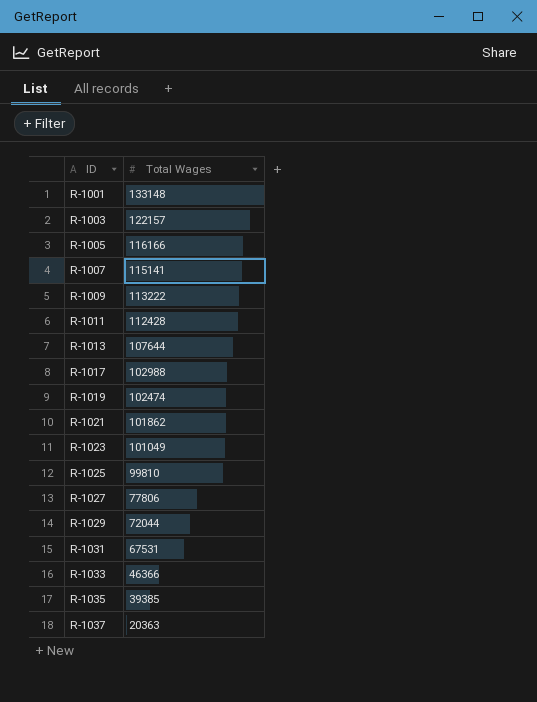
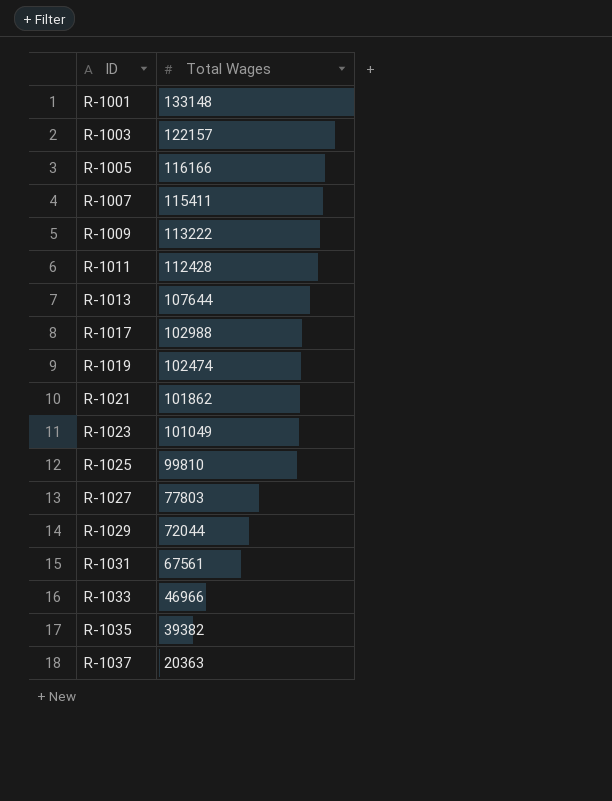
R-1007 | Total Wages: 115141 -> 115411
R-1027 | Total Wages: 77806 -> 77803
R-1031 | Total Wages: 67531 -> 67561
R-1033 | Total Wages: 46366 -> 46966
R-1035 | Total Wages: 39385 -> 39382

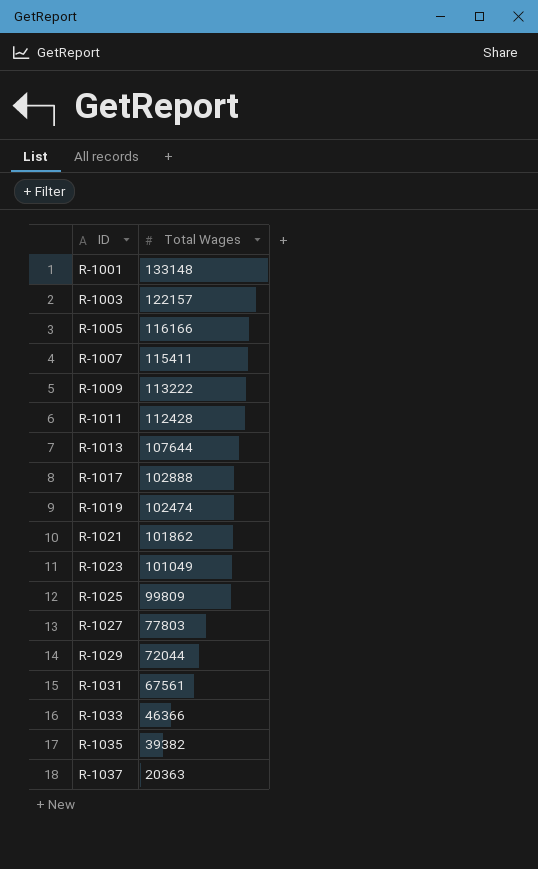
R-1017 | Total Wages: 102988 -> 102888
R-1025 | Total Wages: 99810 -> 99809
R-1033 | Total Wages: 46966 -> 46366

